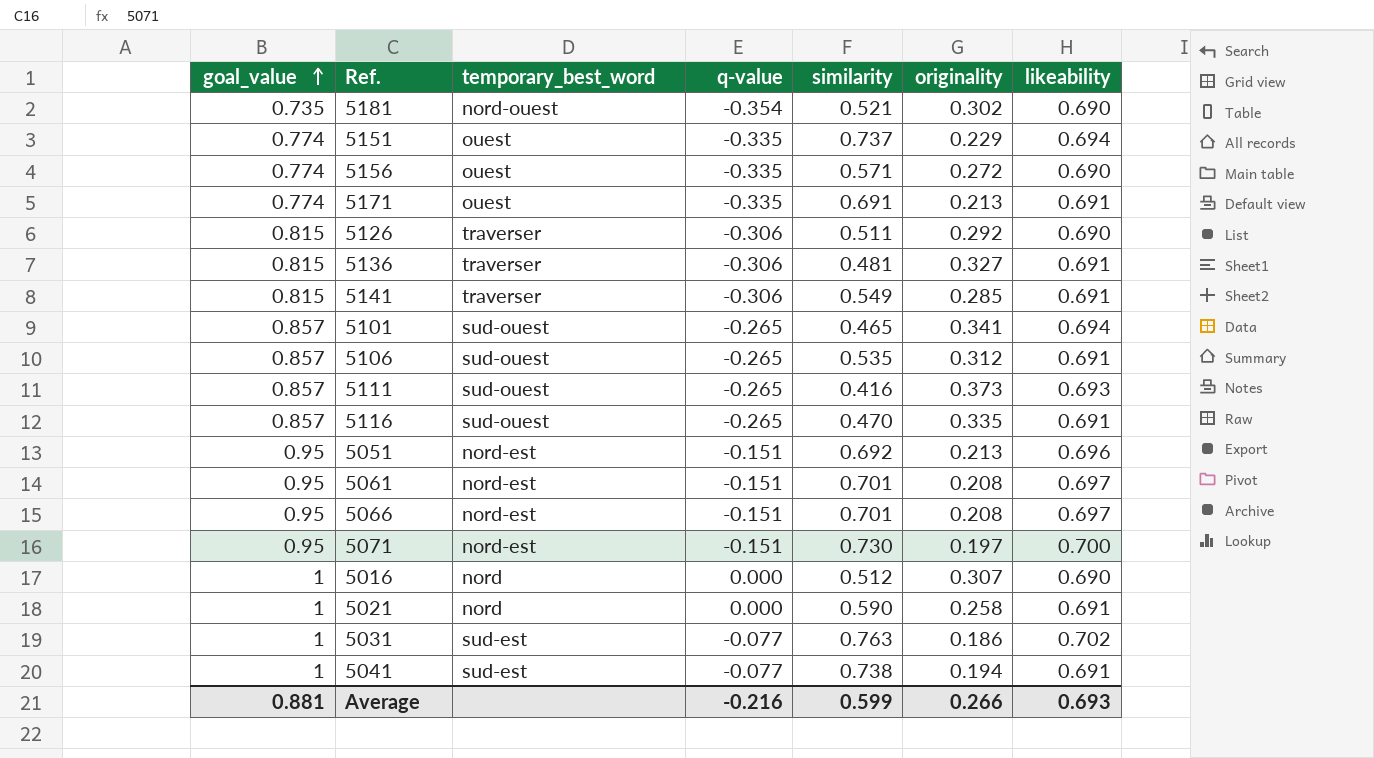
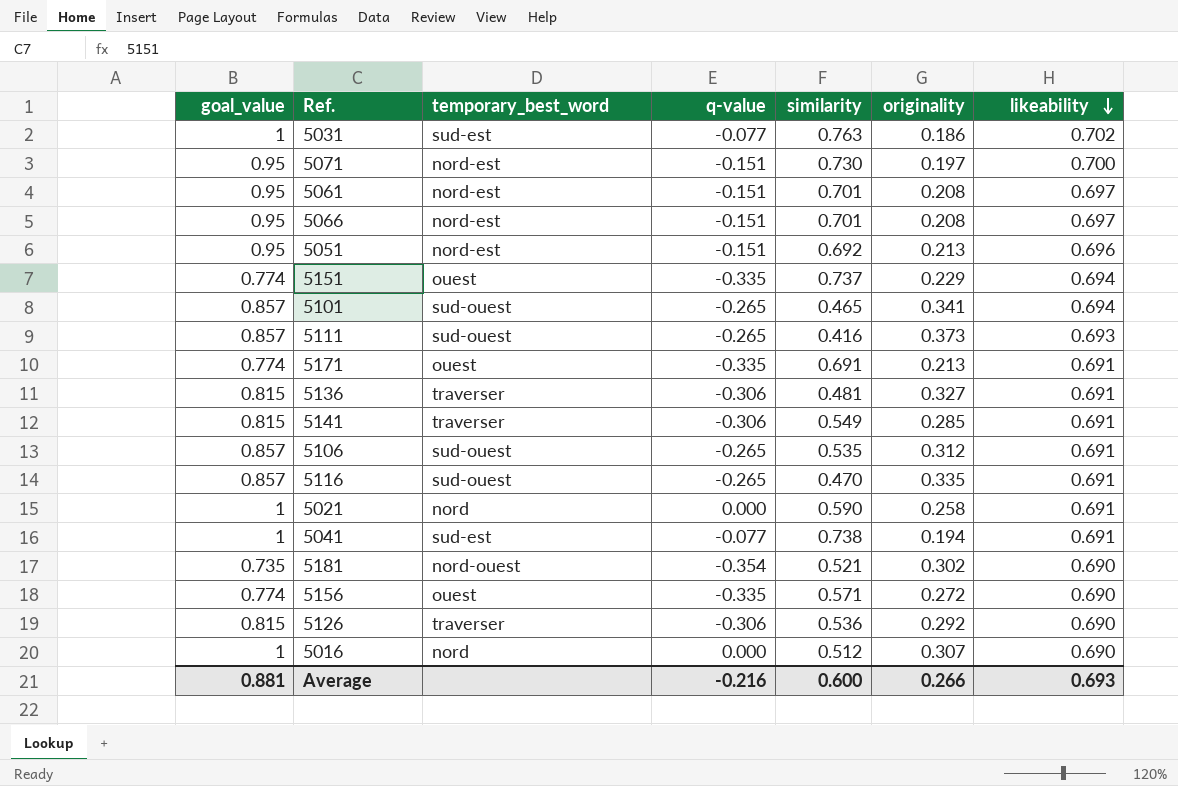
row order: goal_value ascending -> likeability descending
5126 | similarity: 0.511 -> 0.536
Average | similarity: 0.599 -> 0.600

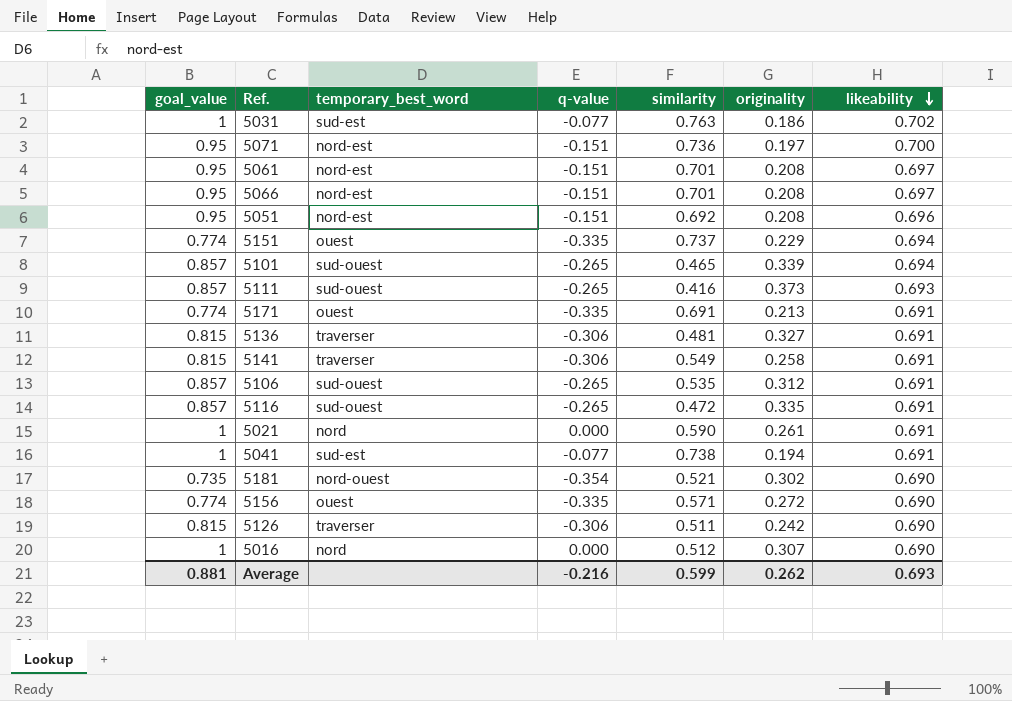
5071 | similarity: 0.730 -> 0.736
5051 | originality: 0.213 -> 0.208
5101 | originality: 0.341 -> 0.339
5141 | originality: 0.285 -> 0.258
5116 | similarity: 0.470 -> 0.472
5021 | originality: 0.258 -> 0.261
5126 | similarity: 0.536 -> 0.511
5126 | originality: 0.292 -> 0.242
Average | similarity: 0.600 -> 0.599
Average | originality: 0.266 -> 0.262

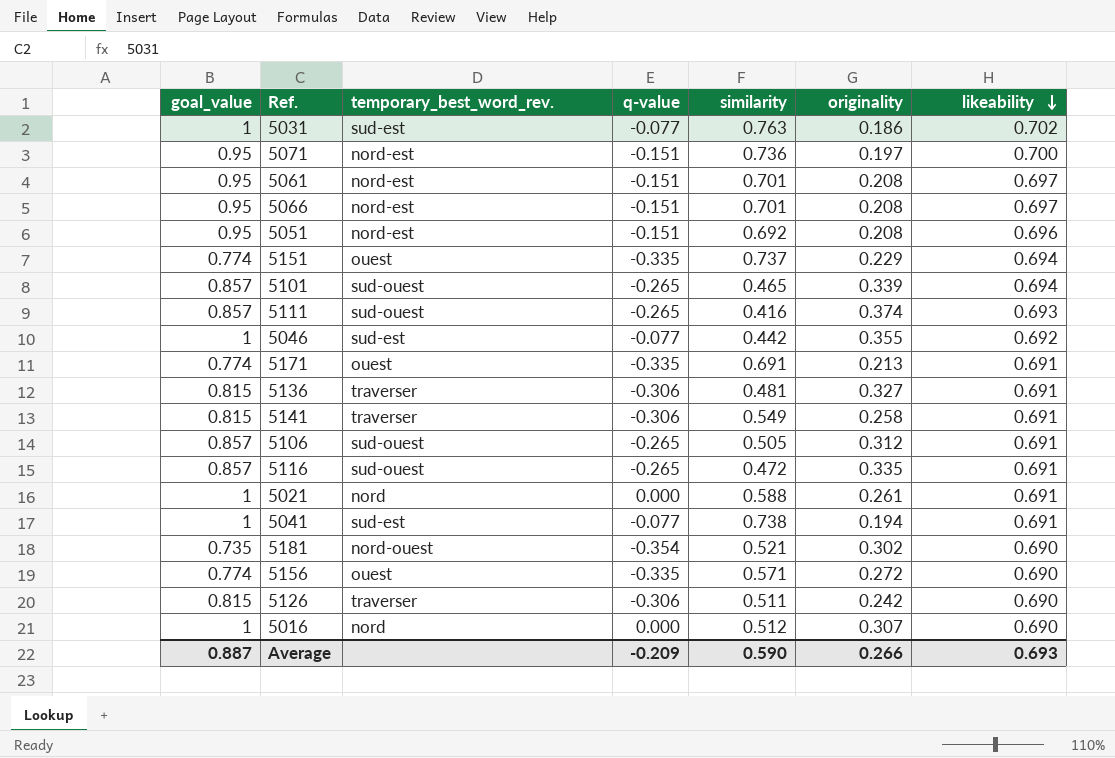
column name: temporary_best_word -> temporary_best_word_rev.
5111 | originality: 0.373 -> 0.374
row 5046: none -> 1 | sud-est | -0.077 | 0.442 | 0.355 | 0.692
5106 | similarity: 0.535 -> 0.505
5021 | similarity: 0.590 -> 0.588
Average | goal_value: 0.881 -> 0.887
Average | q-value: -0.216 -> -0.209
Average | similarity: 0.599 -> 0.590
Average | originality: 0.262 -> 0.266

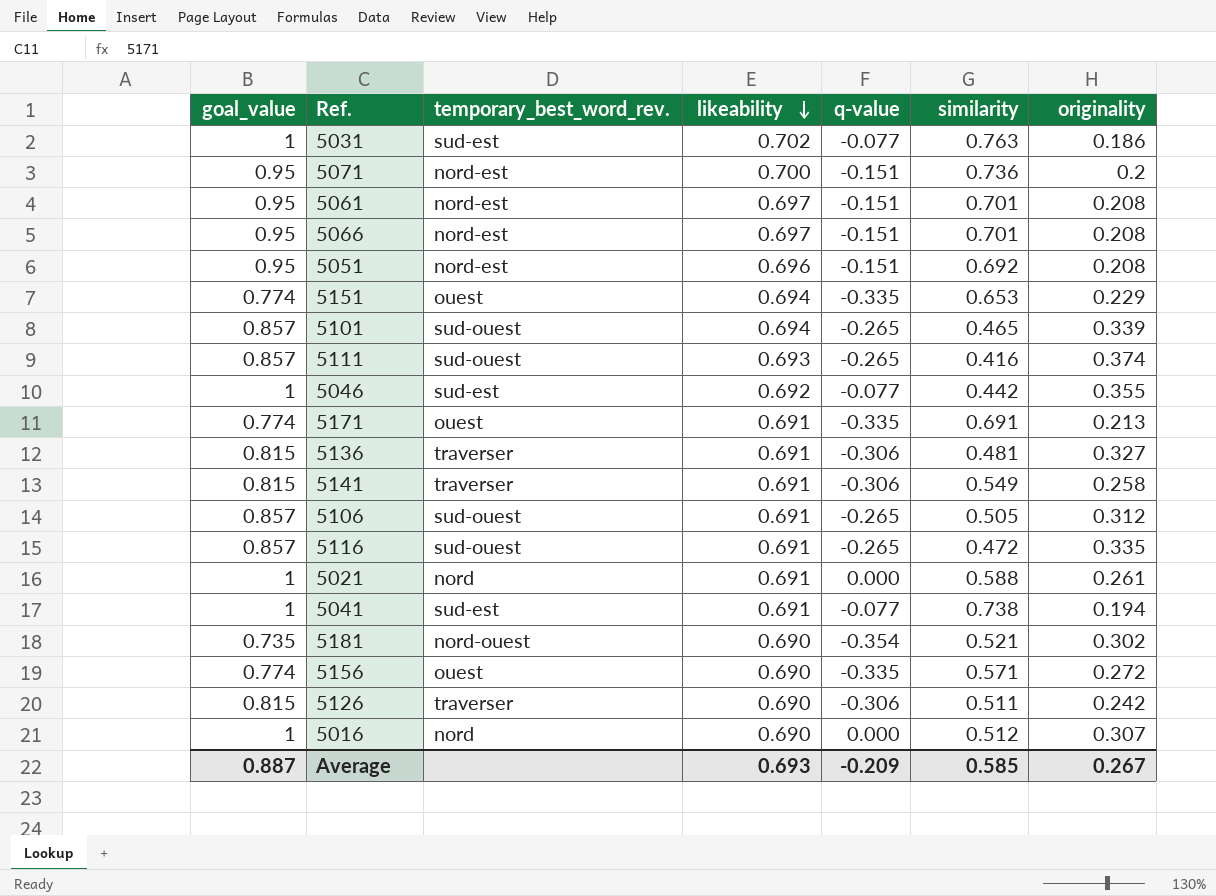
column likeability | position: 7 -> 4
5071 | originality: 0.197 -> 0.2
5151 | similarity: 0.737 -> 0.653
Average | similarity: 0.590 -> 0.585
Average | originality: 0.266 -> 0.267

